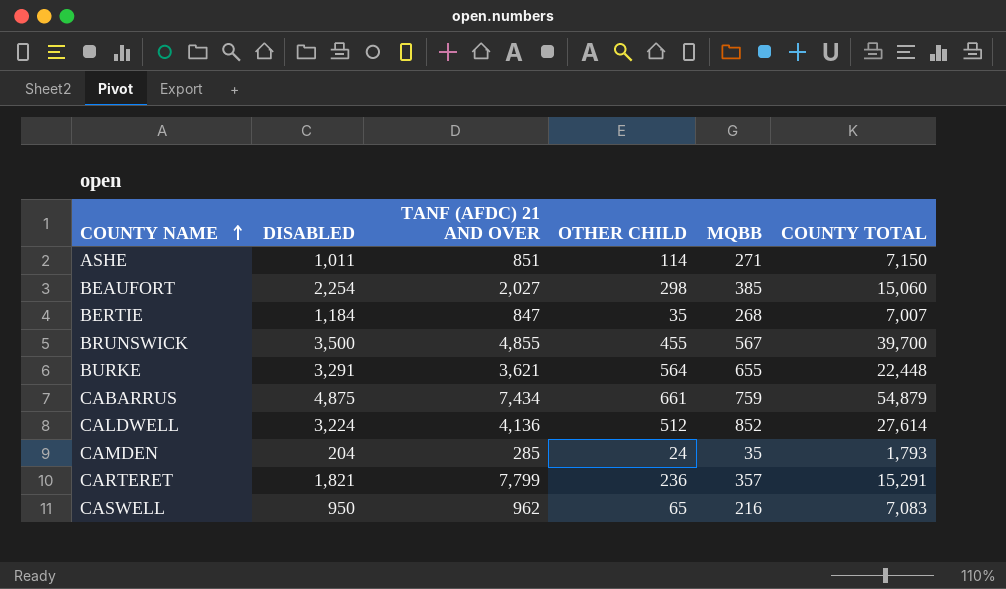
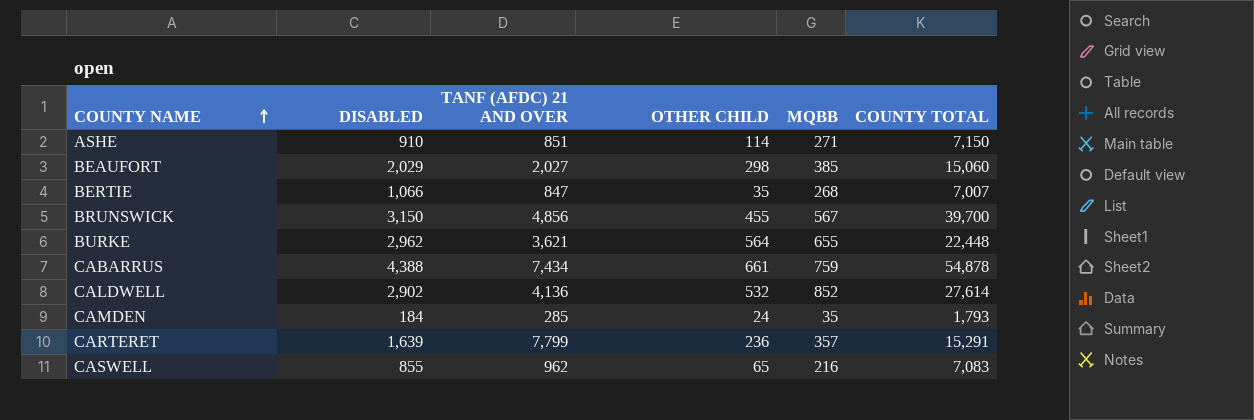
ASHE | DISABLED: 1,011 -> 910
BEAUFORT | DISABLED: 2,254 -> 2,029
BERTIE | DISABLED: 1,184 -> 1,066
BRUNSWICK | DISABLED: 3,500 -> 3,150
BRUNSWICK | TANF (AFDC) 21 AND OVER: 4,855 -> 4,856
BURKE | DISABLED: 3,291 -> 2,962
CABARRUS | DISABLED: 4,875 -> 4,388
CABARRUS | COUNTY TOTAL: 54,879 -> 54,878
CALDWELL | DISABLED: 3,224 -> 2,902
CALDWELL | OTHER CHILD: 512 -> 532
CAMDEN | DISABLED: 204 -> 184
CARTERET | DISABLED: 1,821 -> 1,639
CASWELL | DISABLED: 950 -> 855

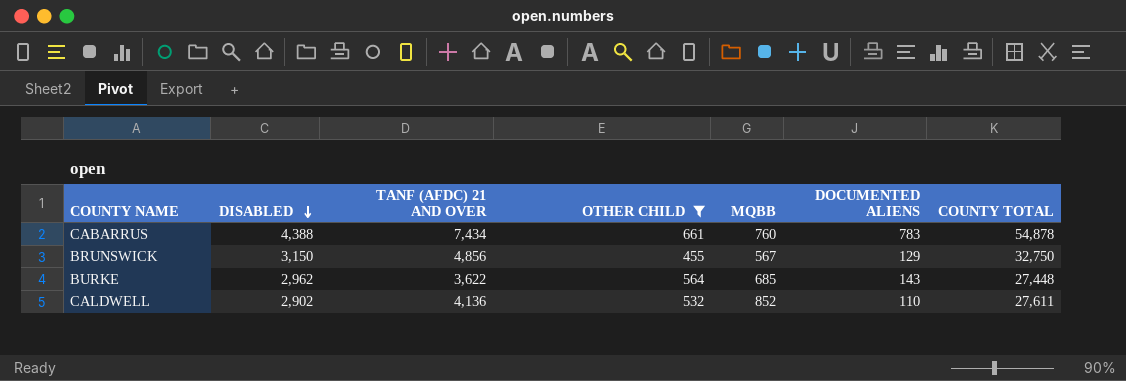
filter: none -> OTHER CHILD >= 455
row order: COUNTY NAME ascending -> DISABLED descending
column DOCUMENTED ALIENS | position: none -> 6
CABARRUS | MQBB: 759 -> 760
BRUNSWICK | COUNTY TOTAL: 39,700 -> 32,750
BURKE | TANF (AFDC) 21 AND OVER: 3,621 -> 3,622
BURKE | MQBB: 655 -> 685
BURKE | COUNTY TOTAL: 22,448 -> 27,448
CALDWELL | COUNTY TOTAL: 27,614 -> 27,611

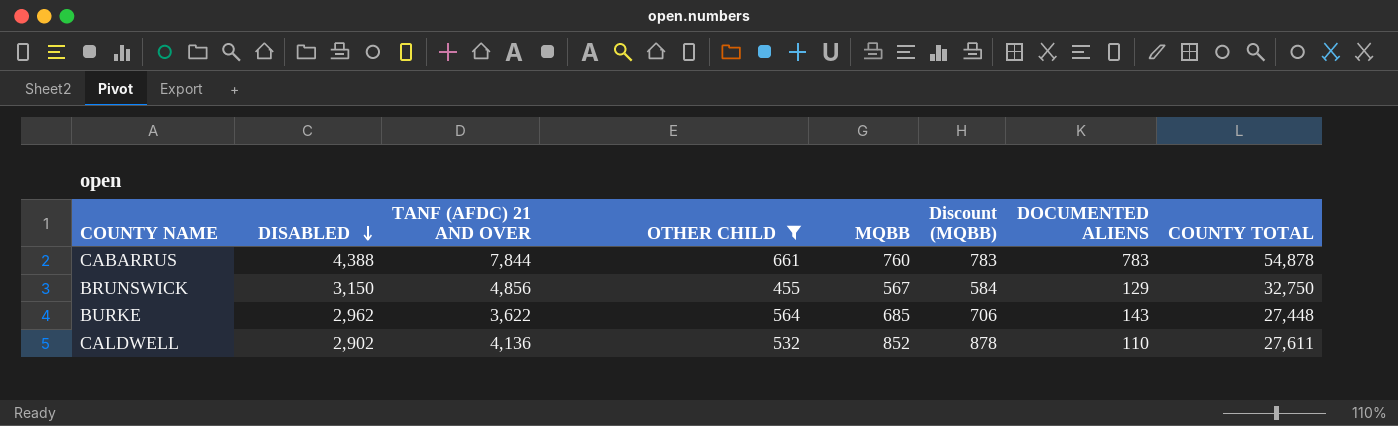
column Discount (MQBB) | formula: none -> [MQBB] * 1.03
CABARRUS | TANF (AFDC) 21 AND OVER: 7,434 -> 7,844

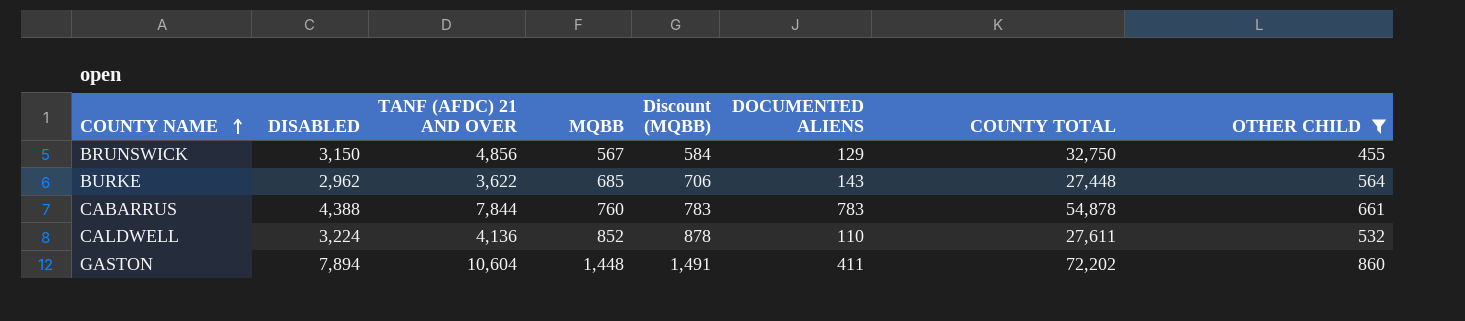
row order: DISABLED descending -> COUNTY NAME ascending
column OTHER CHILD | position: 4 -> 8
CALDWELL | DISABLED: 2,902 -> 3,224
row GASTON: none -> 7,894 | 10,604 | 1,448 | 1,491 | 411 | 72,202 | 860

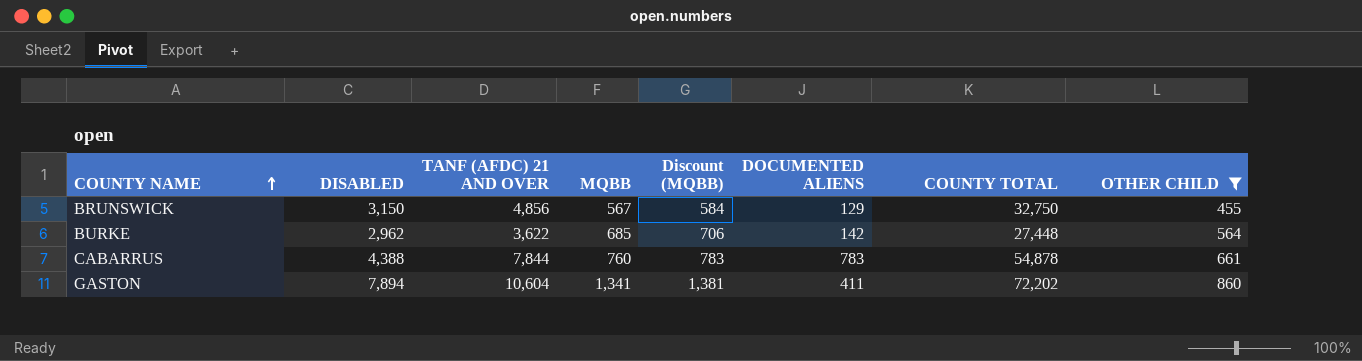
row CALDWELL: 3,224 | 4,136 | 852 | 878 | 110 | 27,611 | 532 -> none
BURKE | DOCUMENTED ALIENS: 143 -> 142
GASTON | MQBB: 1,448 -> 1,341
GASTON | Discount (MQBB): 1,491 -> 1,381

